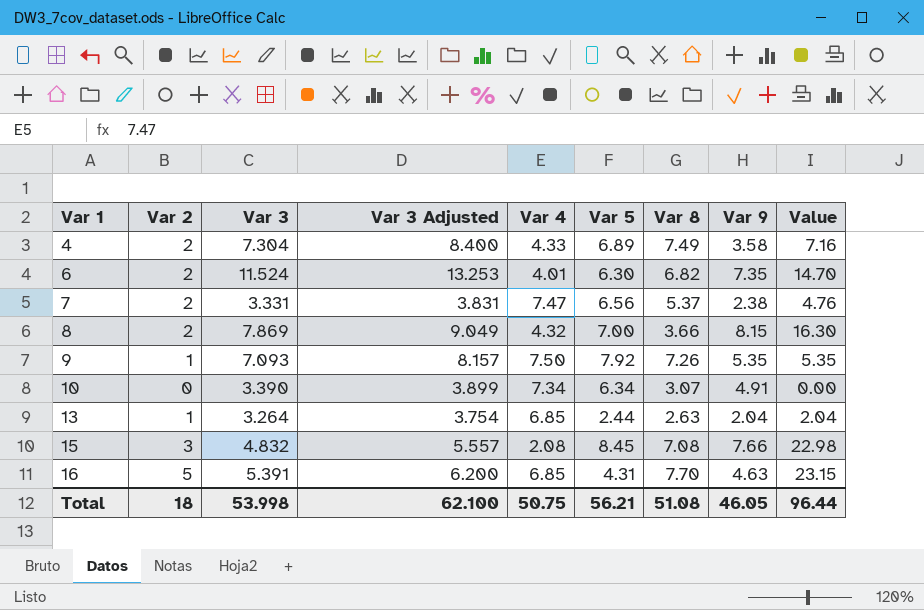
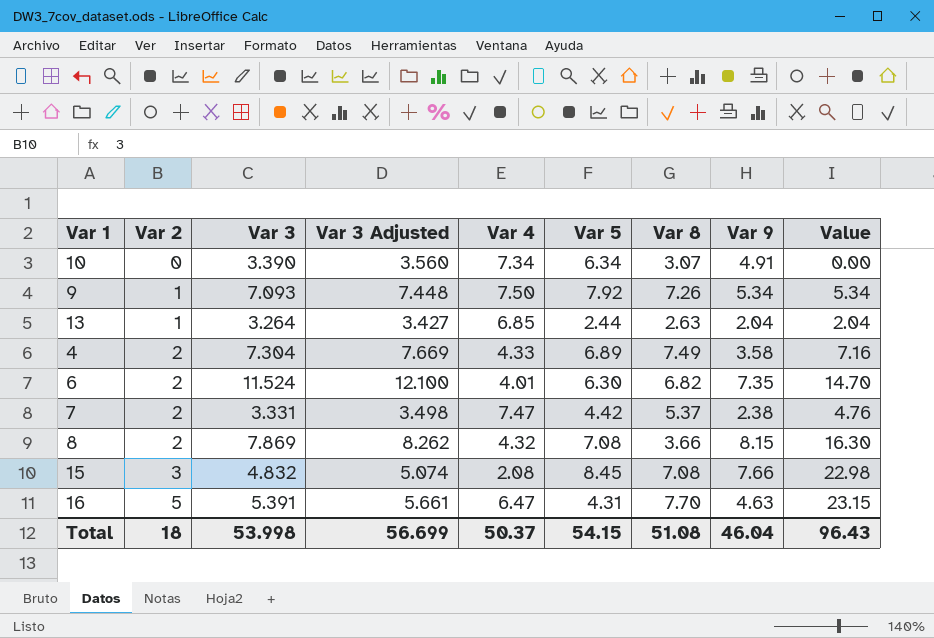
row order: Var 1 ascending -> Var 2 ascending
column Var 3 Adjusted | formula: [Var 3] * 1.15 -> [Var 3] * 1.05
9 | Var 9: 5.35 -> 5.34
9 | Value: 5.35 -> 5.34
7 | Var 5: 6.56 -> 4.42
8 | Var 5: 7.00 -> 7.08
16 | Var 4: 6.85 -> 6.47
Total | Var 3 Adjusted: 62.100 -> 56.699
Total | Var 4: 50.75 -> 50.37
Total | Var 5: 56.21 -> 54.15
Total | Var 9: 46.05 -> 46.04
Total | Value: 96.44 -> 96.43

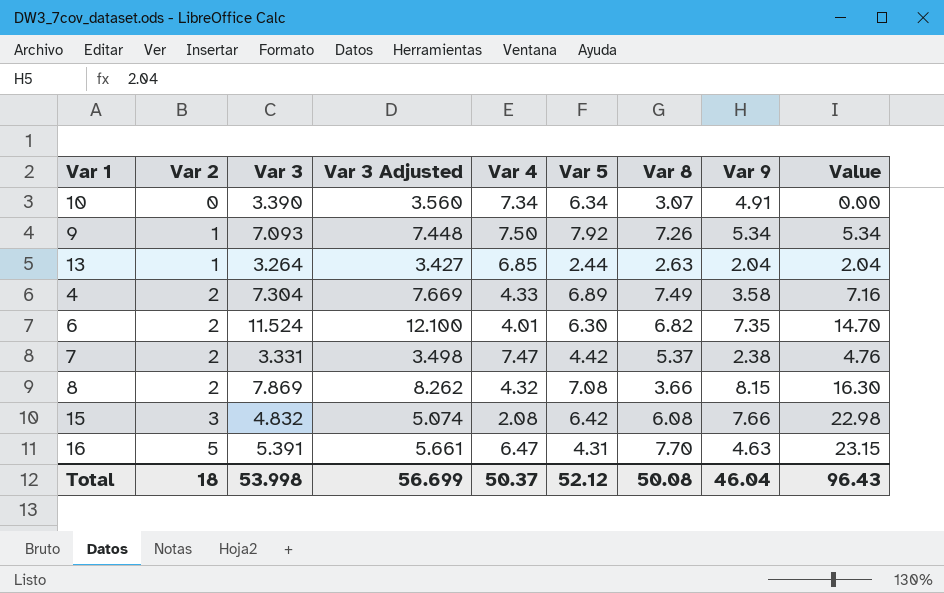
15 | Var 5: 8.45 -> 6.42
15 | Var 8: 7.08 -> 6.08
Total | Var 5: 54.15 -> 52.12
Total | Var 8: 51.08 -> 50.08

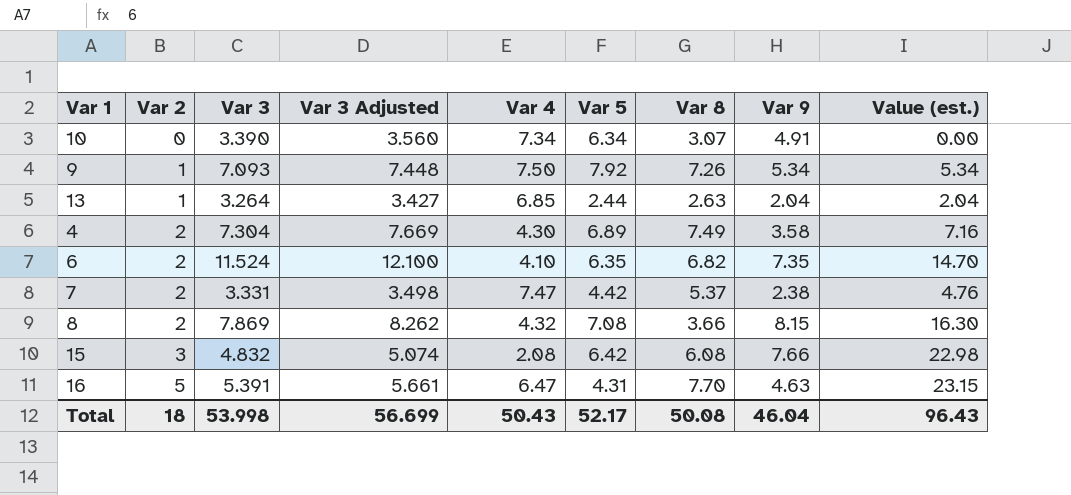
column name: Value -> Value (est.)
4 | Var 4: 4.33 -> 4.30
6 | Var 4: 4.01 -> 4.10
6 | Var 5: 6.30 -> 6.35
Total | Var 4: 50.37 -> 50.43
Total | Var 5: 52.12 -> 52.17

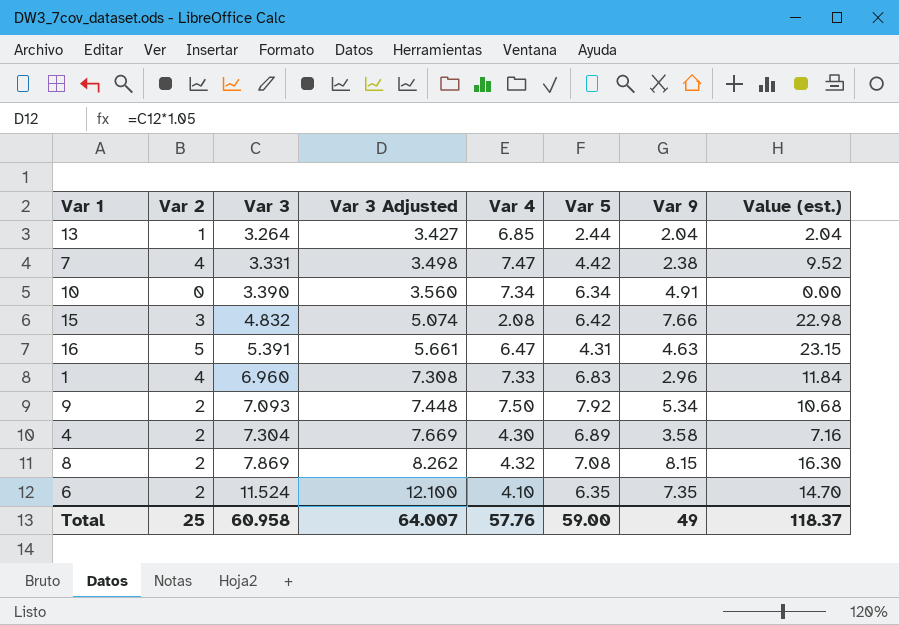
row order: Var 2 ascending -> Var 3 ascending
column Var 8 | position: 7 -> none
7 | Var 2: 2 -> 4
7 | Value (est.): 4.76 -> 9.52
row 1: none -> 4 | 6.960 | 7.308 | 7.33 | 6.83 | 2.96 | 11.84
9 | Var 2: 1 -> 2
9 | Value (est.): 5.34 -> 10.68
Total | Var 2: 18 -> 25
Total | Var 3: 53.998 -> 60.958
Total | Var 3 Adjusted: 56.699 -> 64.007
Total | Var 4: 50.43 -> 57.76
Total | Var 5: 52.17 -> 59.00
Total | Var 9: 46.04 -> 49
Total | Value (est.): 96.43 -> 118.37

